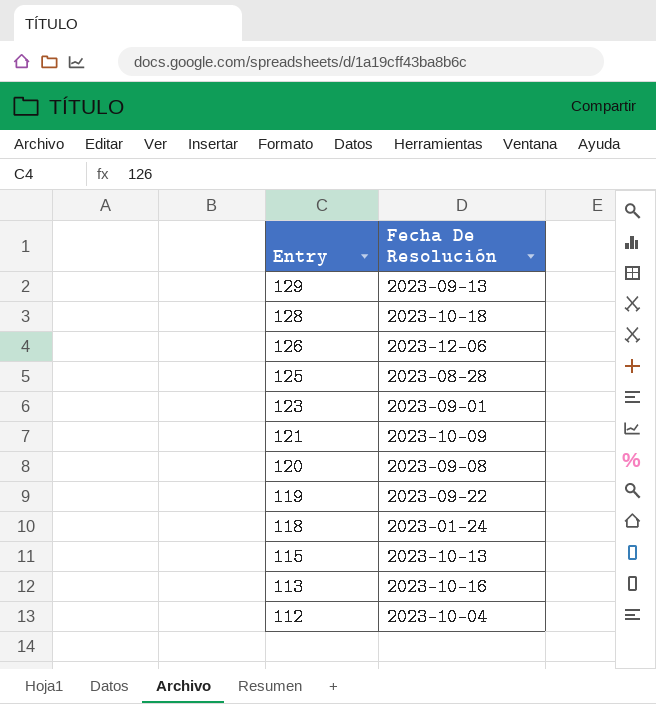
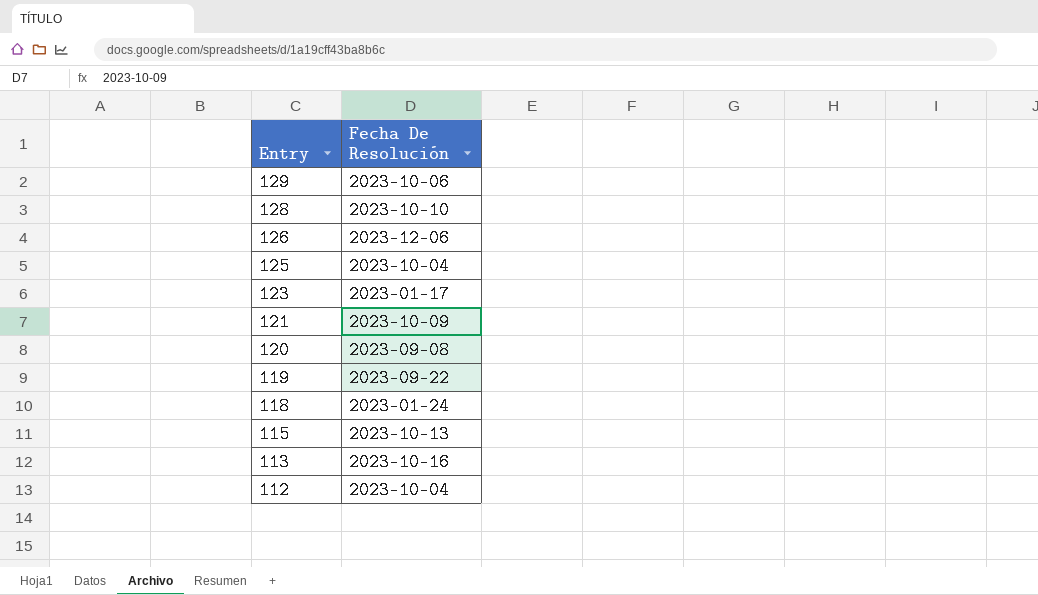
129 | Fecha De Resolución: 2023-09-13 -> 2023-10-06
128 | Fecha De Resolución: 2023-10-18 -> 2023-10-10
125 | Fecha De Resolución: 2023-08-28 -> 2023-10-04
123 | Fecha De Resolución: 2023-09-01 -> 2023-01-17

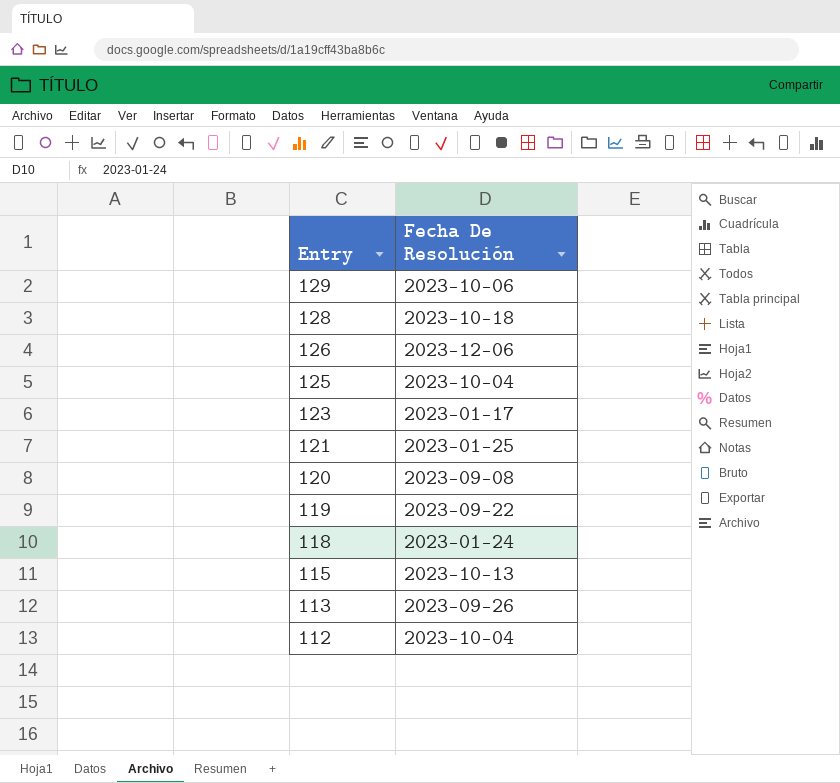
128 | Fecha De Resolución: 2023-10-10 -> 2023-10-18
121 | Fecha De Resolución: 2023-10-09 -> 2023-01-25
113 | Fecha De Resolución: 2023-10-16 -> 2023-09-26

